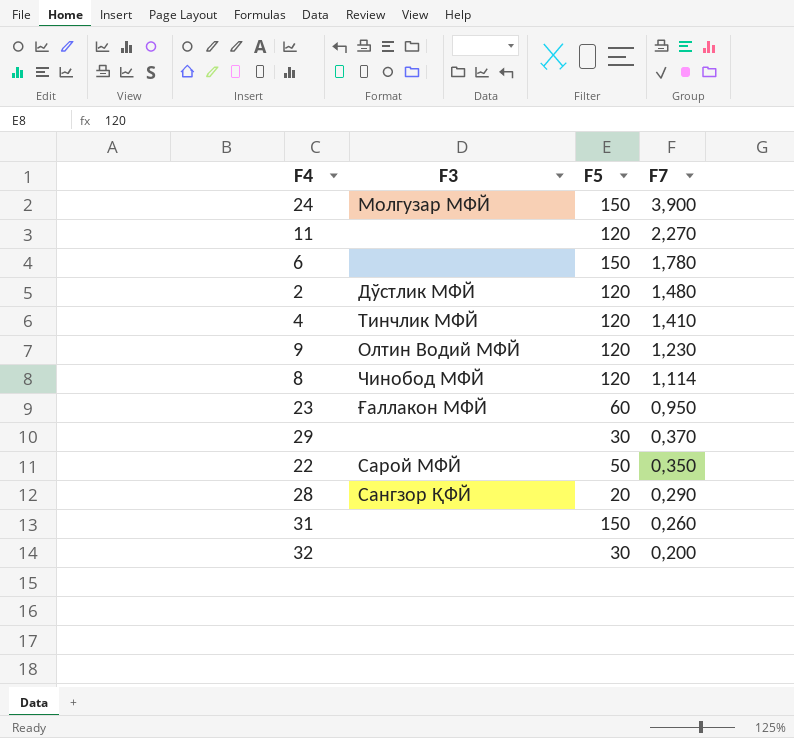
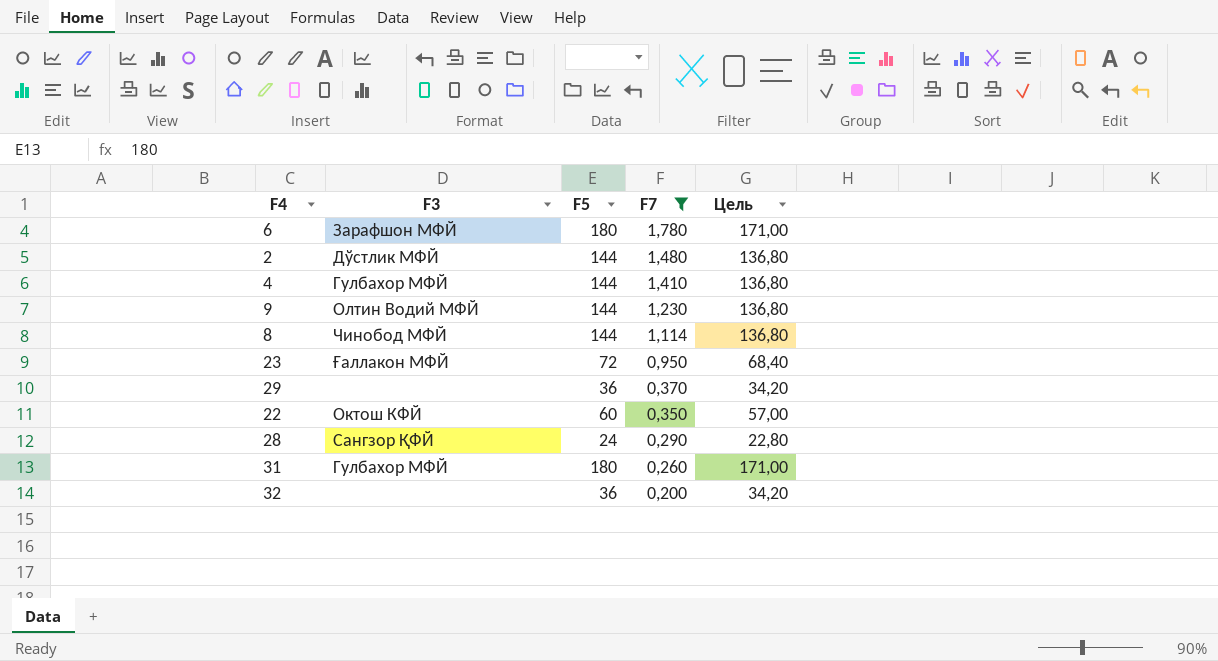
filter: none -> F7 <= 1,780
column Цель | formula: none -> [F5] * 0,95
6 | F3: none -> Зарафшон МФЙ
6 | F5: 150 -> 180
2 | F5: 120 -> 144
4 | F3: Тинчлик МФЙ -> Гулбахор МФЙ
4 | F5: 120 -> 144
9 | F5: 120 -> 144
8 | F5: 120 -> 144
23 | F5: 60 -> 72
29 | F5: 30 -> 36
22 | F3: Сарой МФЙ -> Октош КФЙ
22 | F5: 50 -> 60
28 | F5: 20 -> 24
31 | F3: none -> Гулбахор МФЙ
31 | F5: 150 -> 180
32 | F5: 30 -> 36

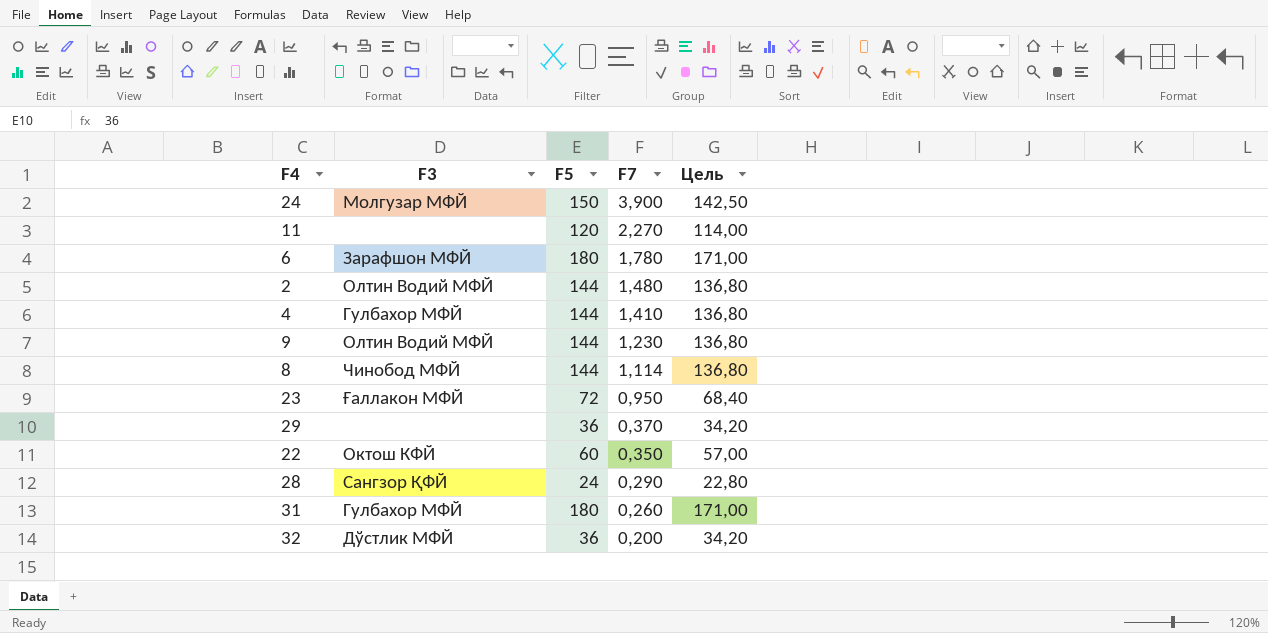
filter: F7 <= 1,780 -> none
2 | F3: Дўстлик МФЙ -> Олтин Водий МФЙ
32 | F3: none -> Дўстлик МФЙ

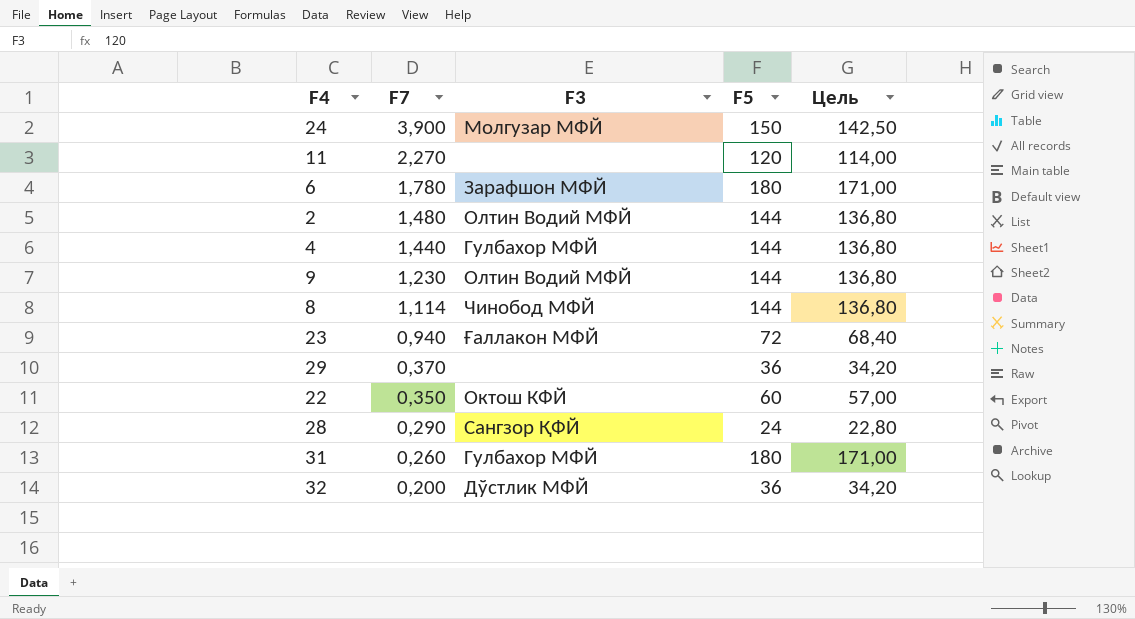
column F7 | position: 4 -> 2
4 | F7: 1,410 -> 1,440
23 | F7: 0,950 -> 0,940

